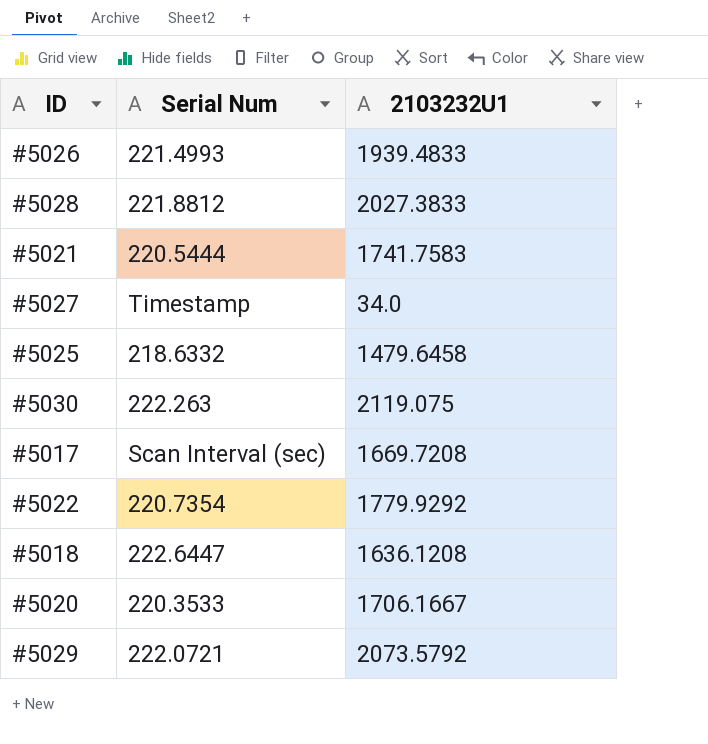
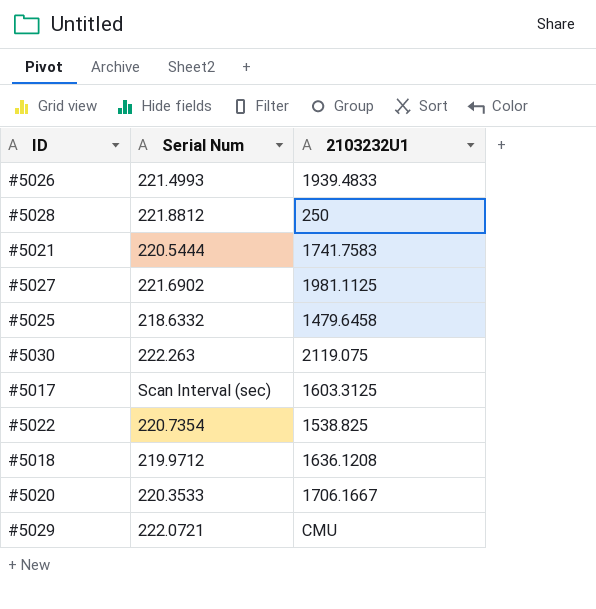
#5028 | 2103232U1: 2027.3833 -> 250
#5027 | Serial Num: Timestamp -> 221.6902
#5027 | 2103232U1: 34.0 -> 1981.1125
#5017 | 2103232U1: 1669.7208 -> 1603.3125
#5022 | 2103232U1: 1779.9292 -> 1538.825
#5018 | Serial Num: 222.6447 -> 219.9712
#5029 | 2103232U1: 2073.5792 -> CMU

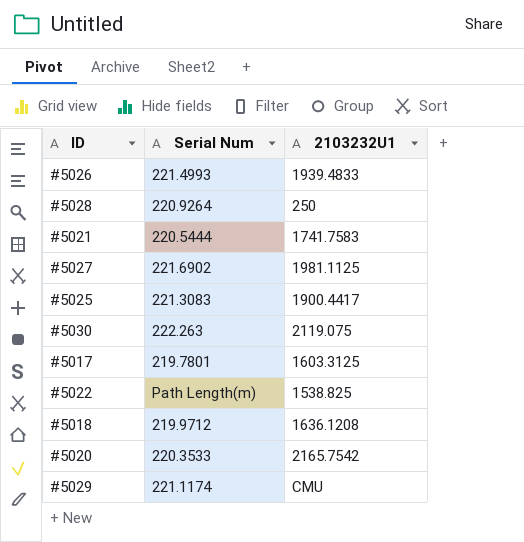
#5028 | Serial Num: 221.8812 -> 220.9264
#5025 | Serial Num: 218.6332 -> 221.3083
#5025 | 2103232U1: 1479.6458 -> 1900.4417
#5017 | Serial Num: Scan Interval (sec) -> 219.7801
#5022 | Serial Num: 220.7354 -> Path Length(m)
#5020 | 2103232U1: 1706.1667 -> 2165.7542
#5029 | Serial Num: 222.0721 -> 221.1174

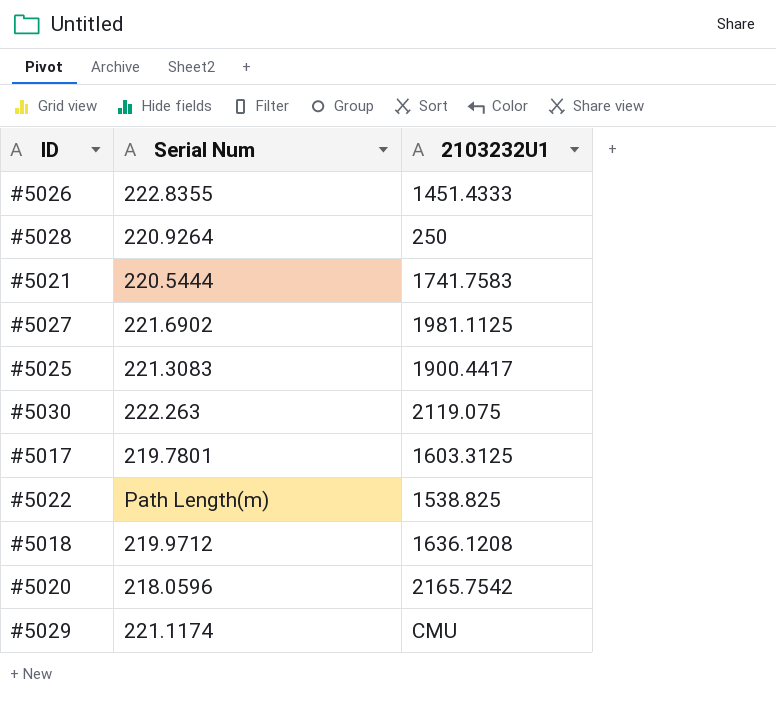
#5026 | Serial Num: 221.4993 -> 222.8355
#5026 | 2103232U1: 1939.4833 -> 1451.4333
#5020 | Serial Num: 220.3533 -> 218.0596

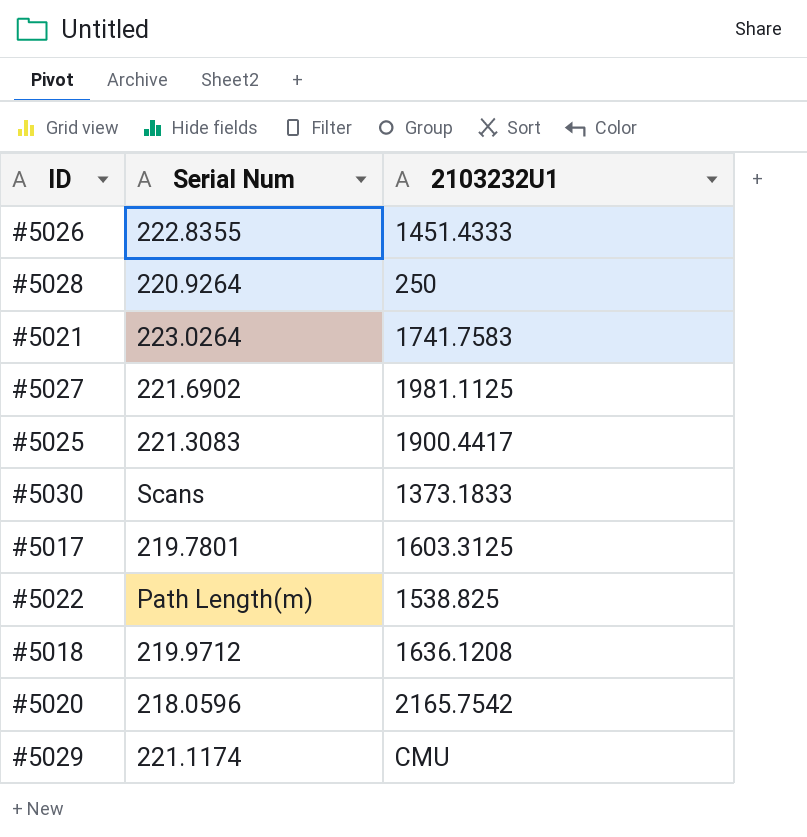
#5021 | Serial Num: 220.5444 -> 223.0264
#5030 | Serial Num: 222.263 -> Scans
#5030 | 2103232U1: 2119.075 -> 1373.1833

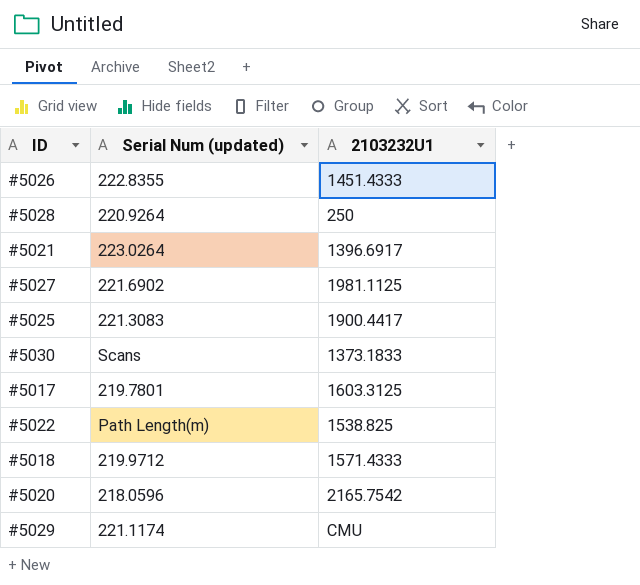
column name: Serial Num -> Serial Num (updated)
#5021 | 2103232U1: 1741.7583 -> 1396.6917
#5018 | 2103232U1: 1636.1208 -> 1571.4333

